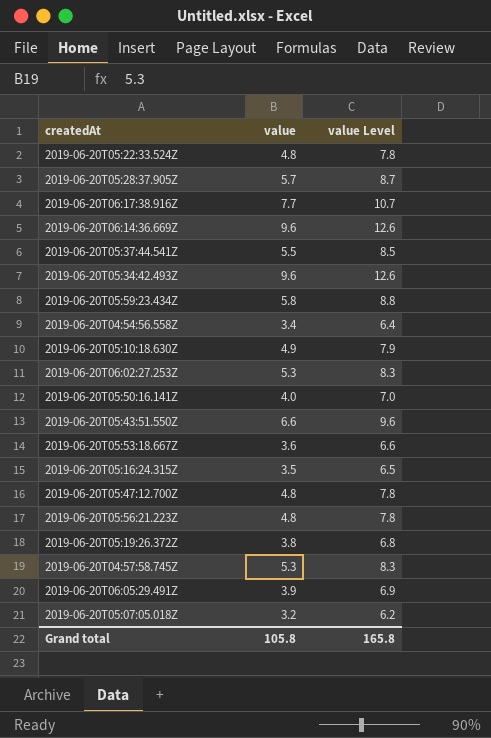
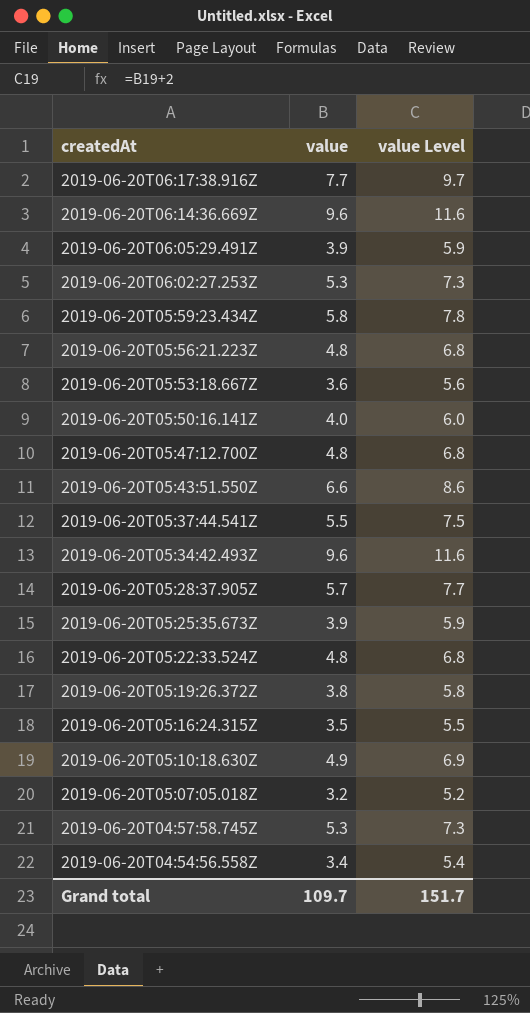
row order: none -> createdAt descending
column value Level | formula: [value] + 3 -> [value] + 2
row 2019-06-20T05:25:35.673Z: none -> 3.9 | 5.9
Grand total | value: 105.8 -> 109.7
Grand total | value Level: 165.8 -> 151.7

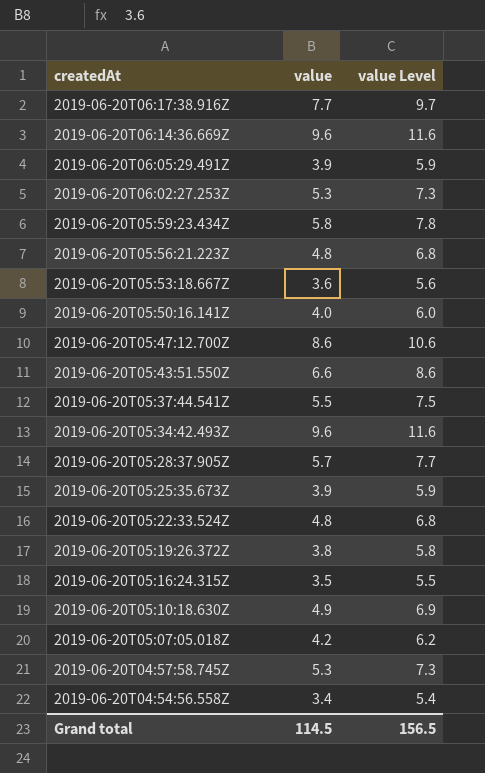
2019-06-20T05:47:12.700Z | value: 4.8 -> 8.6
2019-06-20T05:47:12.700Z | value Level: 6.8 -> 10.6
2019-06-20T05:07:05.018Z | value: 3.2 -> 4.2
2019-06-20T05:07:05.018Z | value Level: 5.2 -> 6.2
Grand total | value: 109.7 -> 114.5
Grand total | value Level: 151.7 -> 156.5

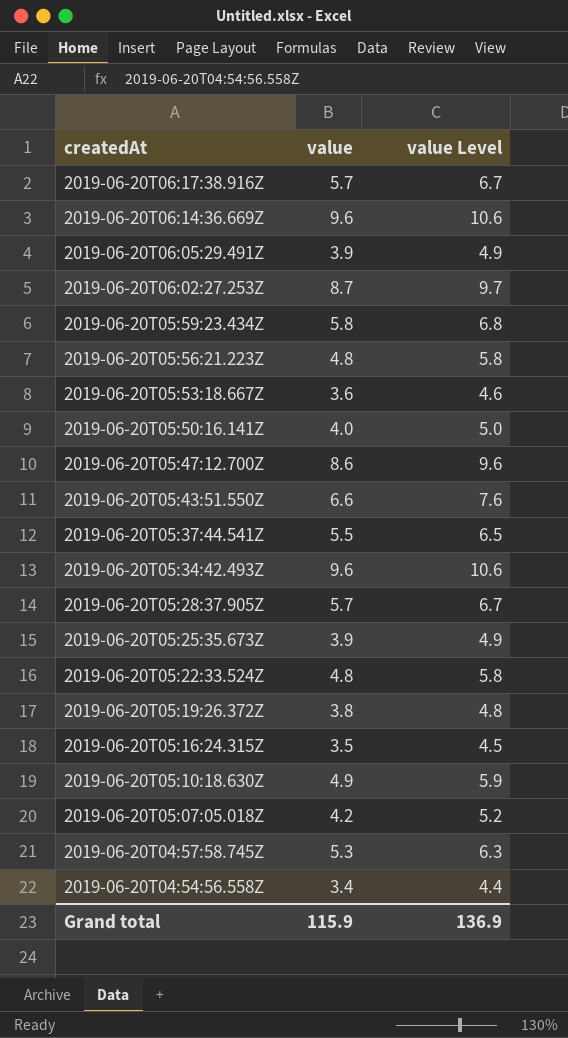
column value Level | formula: [value] + 2 -> [value] + 1
2019-06-20T06:17:38.916Z | value: 7.7 -> 5.7
2019-06-20T06:02:27.253Z | value: 5.3 -> 8.7
Grand total | value: 114.5 -> 115.9
Grand total | value Level: 156.5 -> 136.9

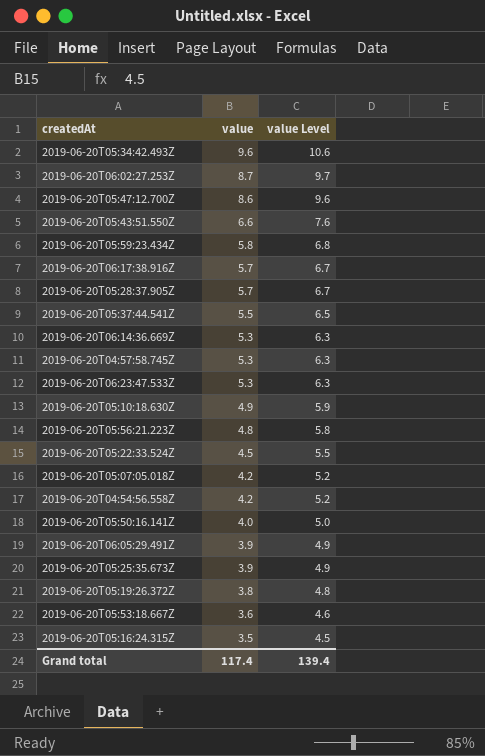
row order: createdAt descending -> value descending
2019-06-20T06:14:36.669Z | value: 9.6 -> 5.3
2019-06-20T06:14:36.669Z | value Level: 10.6 -> 6.3
row 2019-06-20T06:23:47.533Z: none -> 5.3 | 6.3
2019-06-20T05:22:33.524Z | value: 4.8 -> 4.5
2019-06-20T05:22:33.524Z | value Level: 5.8 -> 5.5
2019-06-20T04:54:56.558Z | value: 3.4 -> 4.2
2019-06-20T04:54:56.558Z | value Level: 4.4 -> 5.2
Grand total | value: 115.9 -> 117.4
Grand total | value Level: 136.9 -> 139.4

